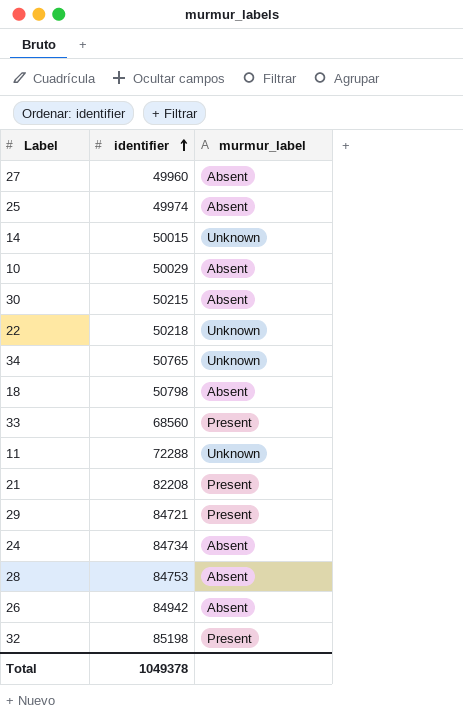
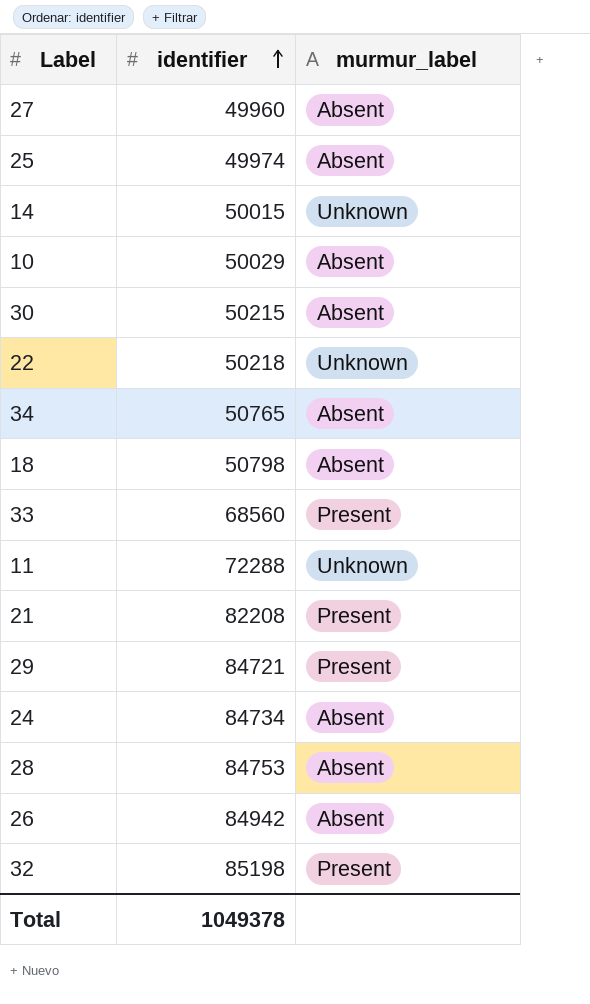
34 | murmur_label: Unknown -> Absent

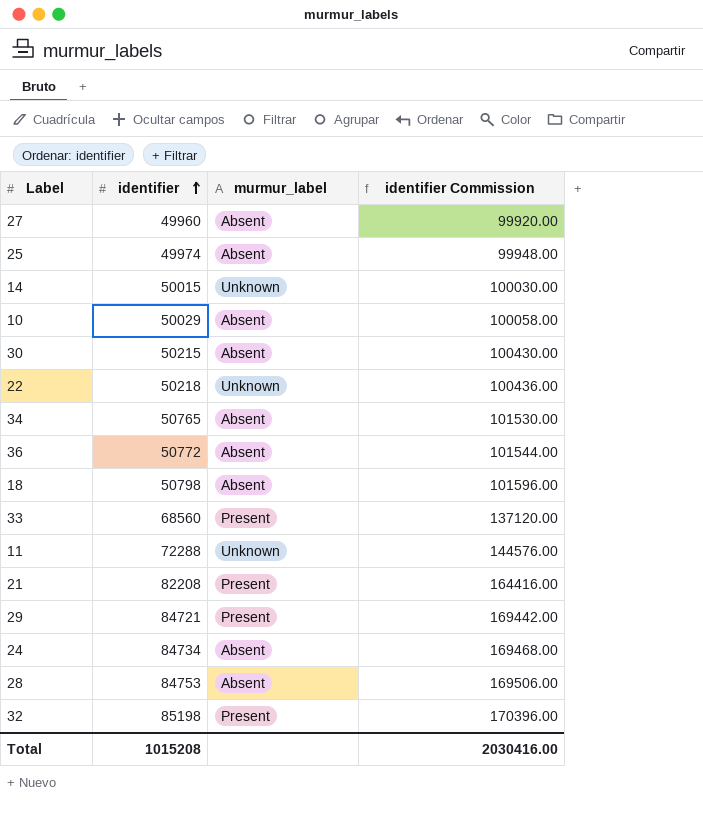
column identifier Commission | formula: none -> [identifier] * 2
row 26: 84942 | Absent -> none
row 36: none -> 50772 | Absent | 101544.00
Total | identifier: 1049378 -> 1015208

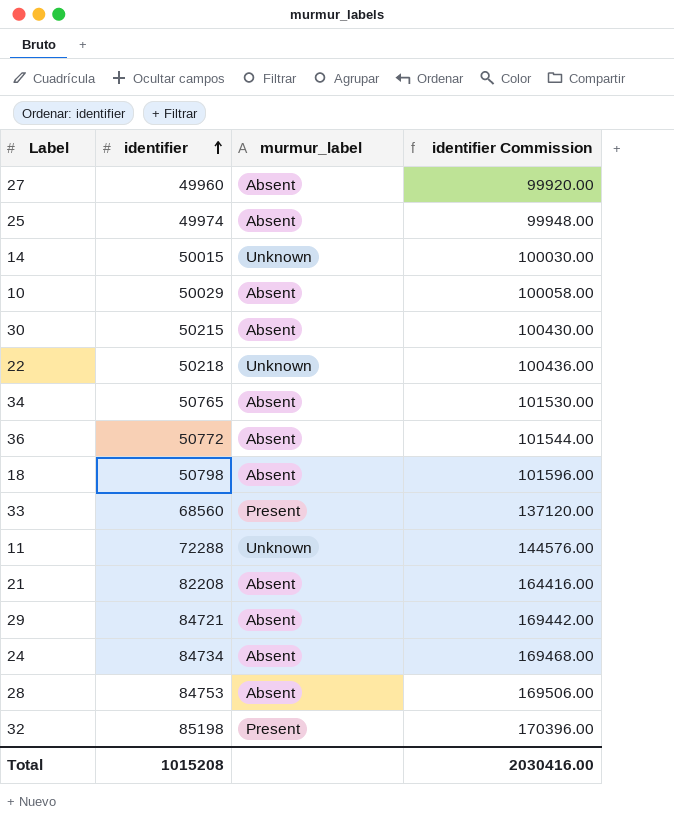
21 | murmur_label: Present -> Absent
29 | murmur_label: Present -> Absent

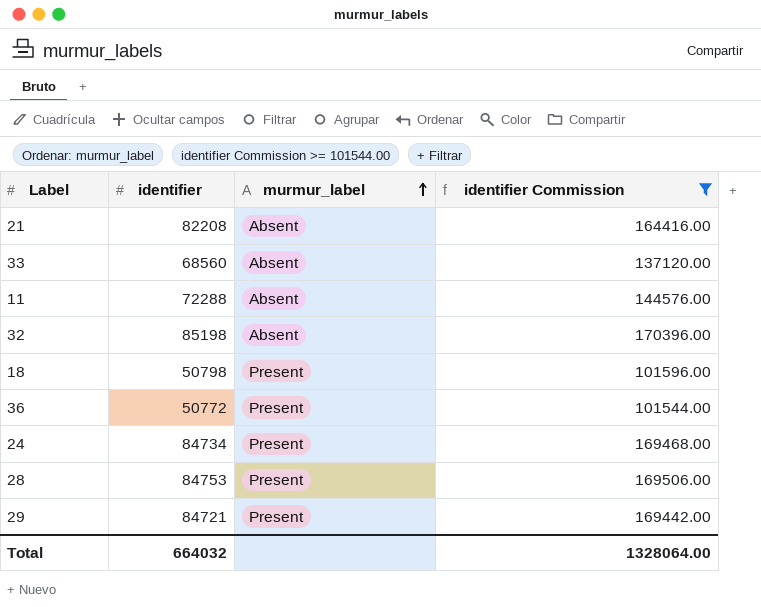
filter: none -> identifier Commission >= 101544.00
row order: identifier ascending -> murmur_label ascending
33 | murmur_label: Present -> Absent
11 | murmur_label: Unknown -> Absent
32 | murmur_label: Present -> Absent
18 | murmur_label: Absent -> Present
36 | murmur_label: Absent -> Present
24 | murmur_label: Absent -> Present
28 | murmur_label: Absent -> Present
29 | murmur_label: Absent -> Present
Total | identifier: 1015208 -> 664032
Total | identifier Commission: 2030416.00 -> 1328064.00

